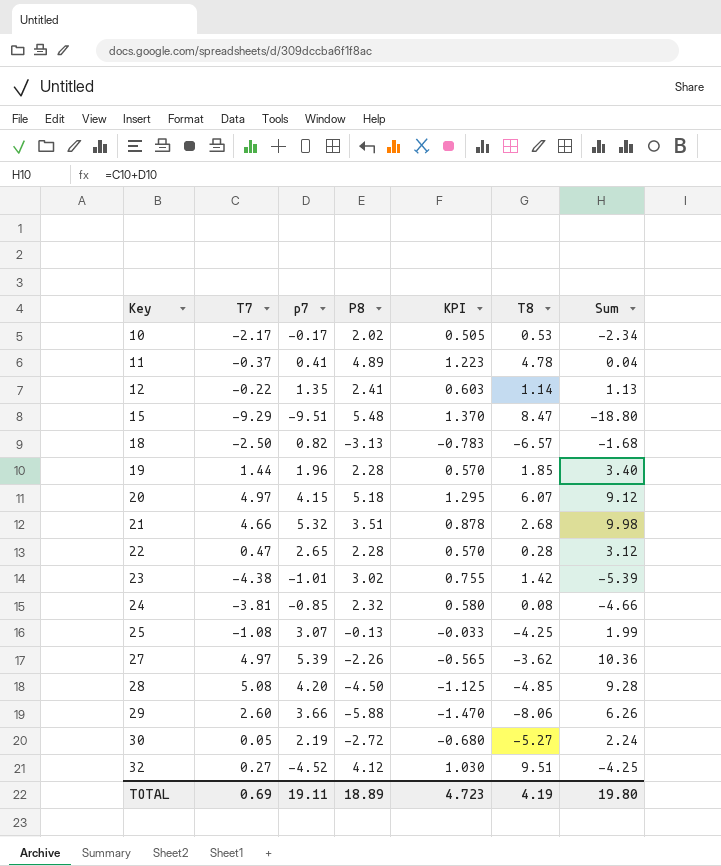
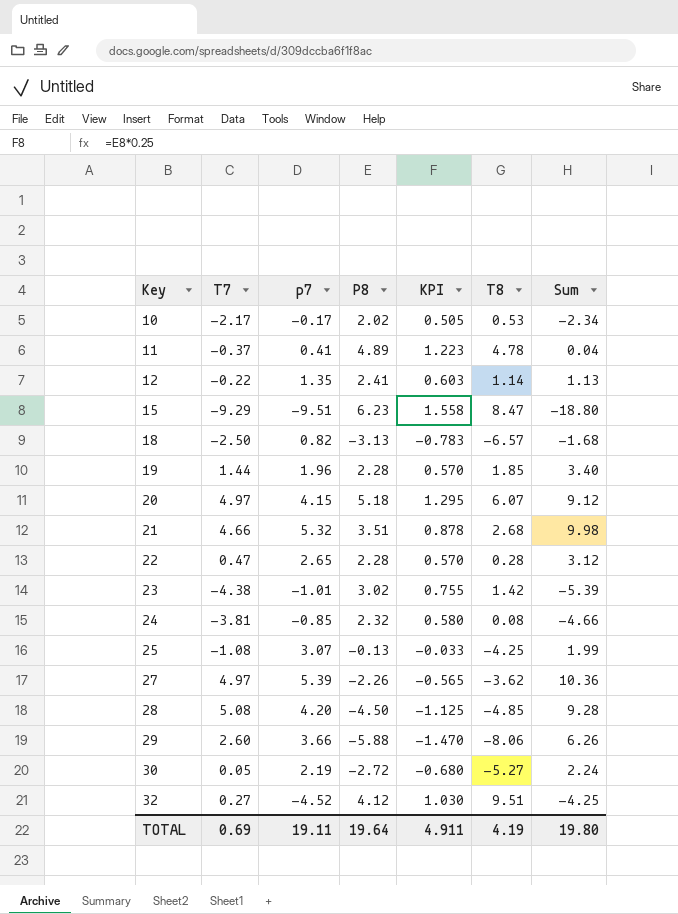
15 | P8: 5.48 -> 6.23
15 | KPI: 1.370 -> 1.558
TOTAL | P8: 18.89 -> 19.64
TOTAL | KPI: 4.723 -> 4.911

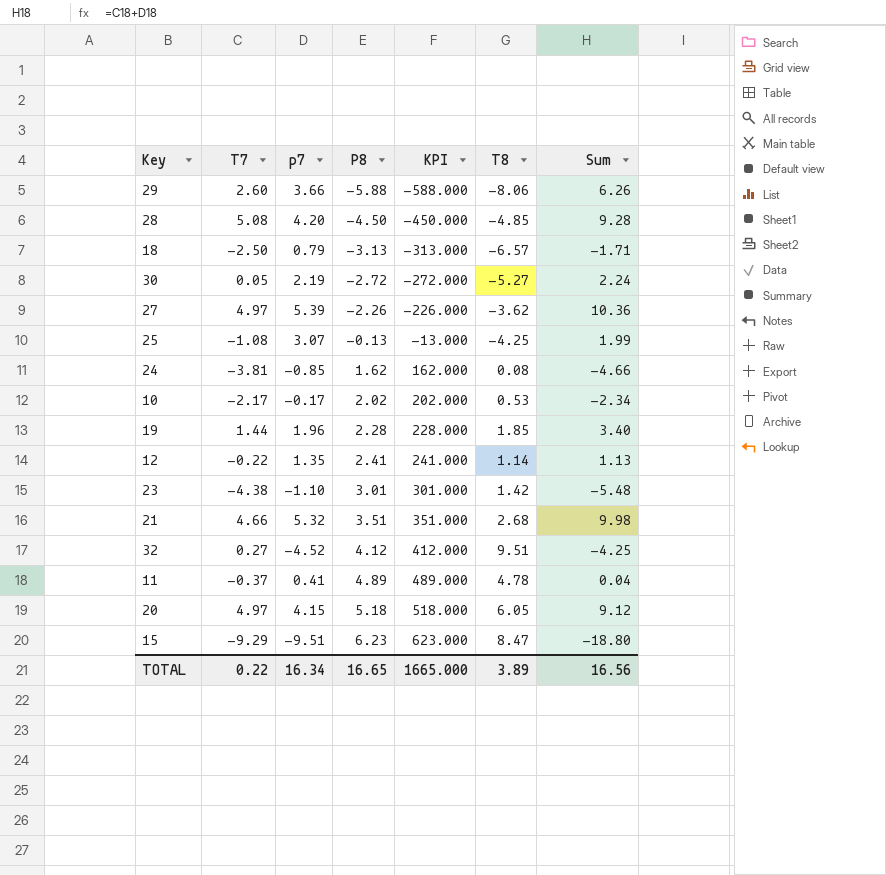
row order: Key ascending -> P8 ascending
column KPI | formula: [P8] * 0.25 -> [P8] * 100
row 22: 0.47 | 2.65 | 2.28 | 0.570 | 0.28 | 3.12 -> none
18 | p7: 0.82 -> 0.79
18 | Sum: -1.68 -> -1.71
24 | P8: 2.32 -> 1.62
23 | p7: -1.01 -> -1.10
23 | P8: 3.02 -> 3.01
23 | Sum: -5.39 -> -5.48
20 | T8: 6.07 -> 6.05
TOTAL | T7: 0.69 -> 0.22
TOTAL | p7: 19.11 -> 16.34
TOTAL | P8: 19.64 -> 16.65
TOTAL | KPI: 4.911 -> 1665.000
TOTAL | T8: 4.19 -> 3.89
TOTAL | Sum: 19.80 -> 16.56

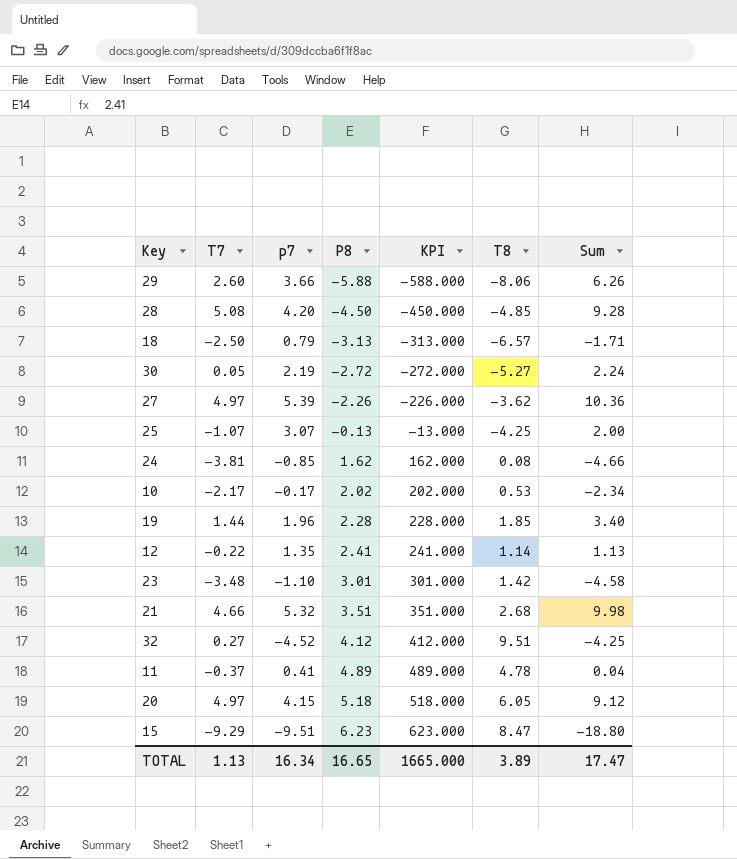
25 | T7: -1.08 -> -1.07
25 | Sum: 1.99 -> 2.00
23 | T7: -4.38 -> -3.48
23 | Sum: -5.48 -> -4.58
TOTAL | T7: 0.22 -> 1.13
TOTAL | Sum: 16.56 -> 17.47

